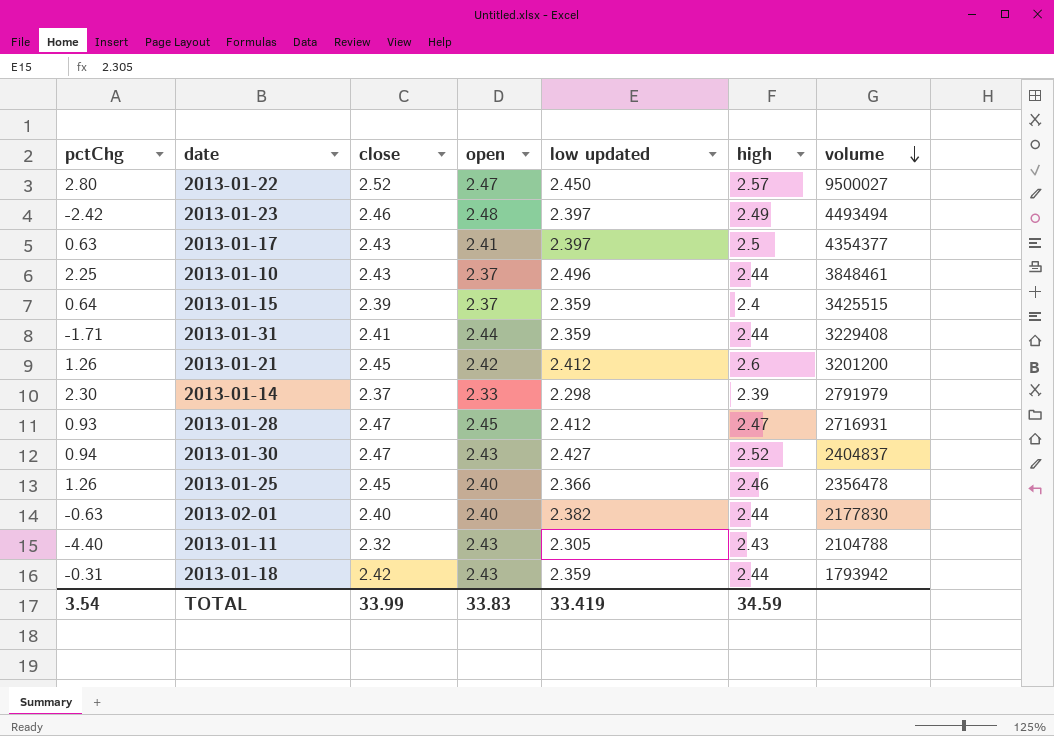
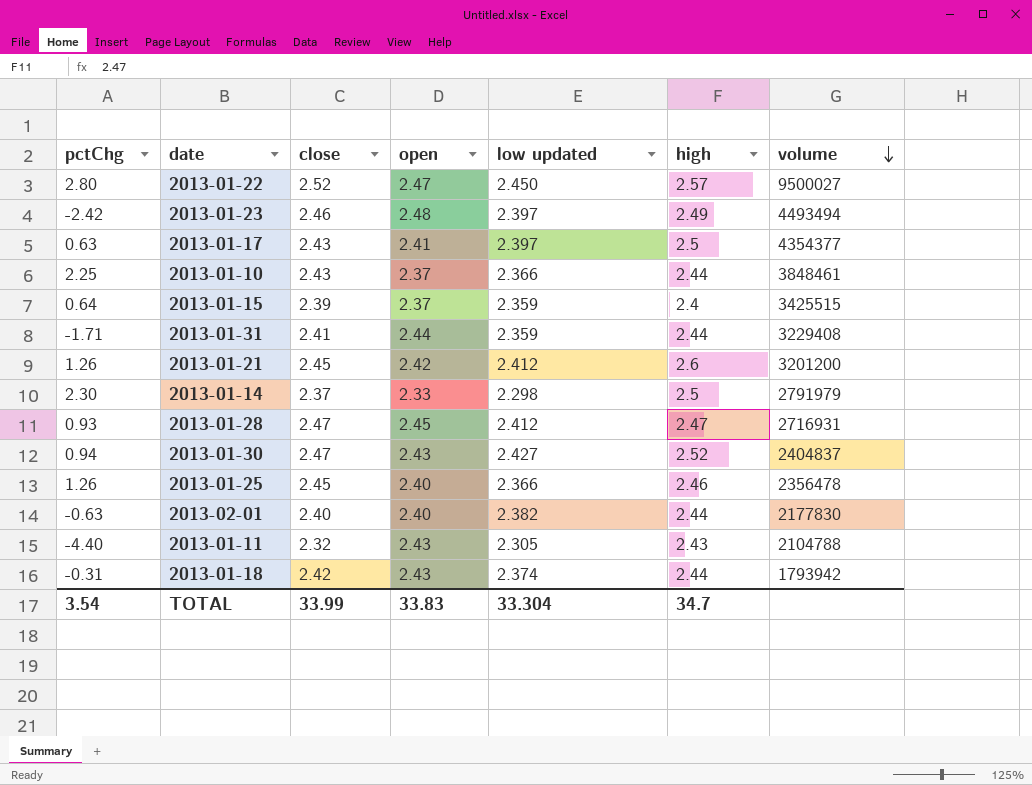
2013-01-10 | low updated: 2.496 -> 2.366
2013-01-14 | high: 2.39 -> 2.5
2013-01-18 | low updated: 2.359 -> 2.374
TOTAL | low updated: 33.419 -> 33.304
TOTAL | high: 34.59 -> 34.7

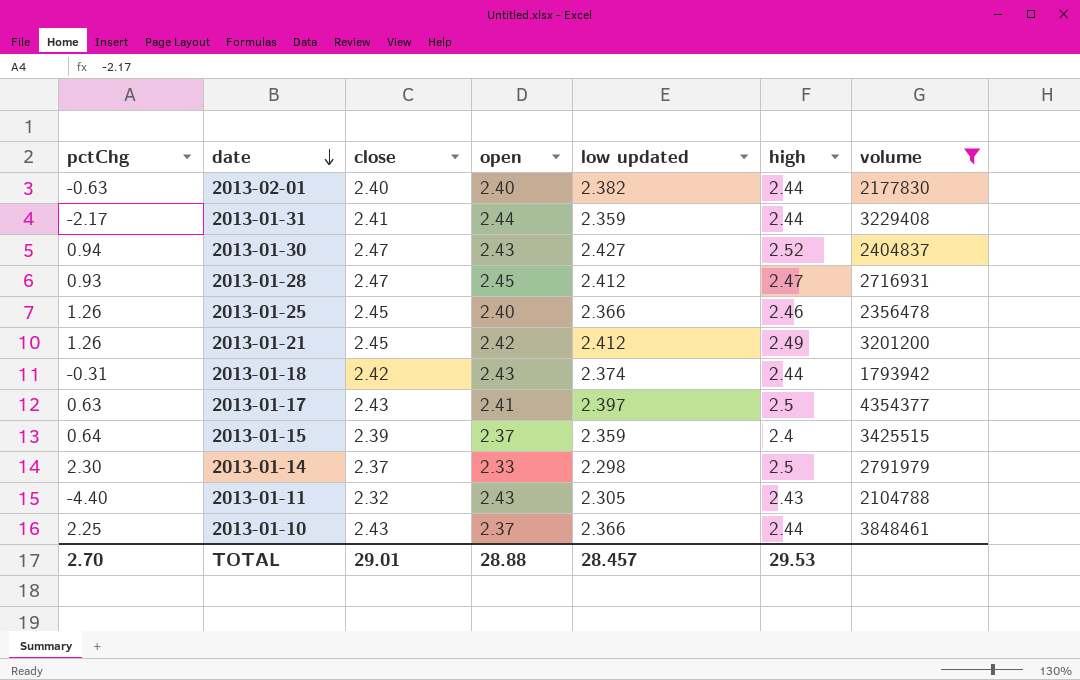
filter: none -> volume <= 4354377
row order: volume descending -> date descending
2013-01-31 | pctChg: -1.71 -> -2.17
2013-01-21 | high: 2.6 -> 2.49
TOTAL | pctChg: 3.54 -> 2.70
TOTAL | close: 33.99 -> 29.01
TOTAL | open: 33.83 -> 28.88
TOTAL | low updated: 33.304 -> 28.457
TOTAL | high: 34.7 -> 29.53

